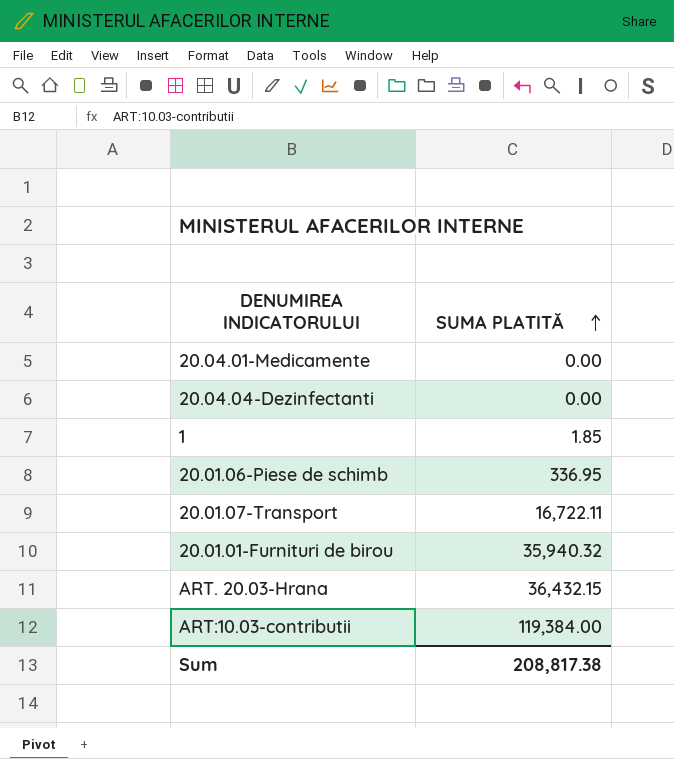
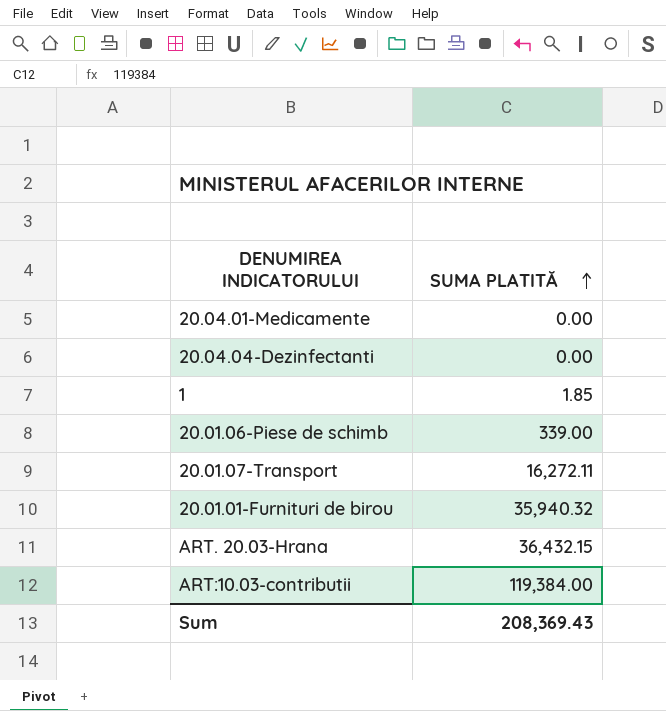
20.01.06-Piese de schimb | SUMA PLATITĂ: 336.95 -> 339.00
20.01.07-Transport | SUMA PLATITĂ: 16,722.11 -> 16,272.11
Sum | SUMA PLATITĂ: 208,817.38 -> 208,369.43

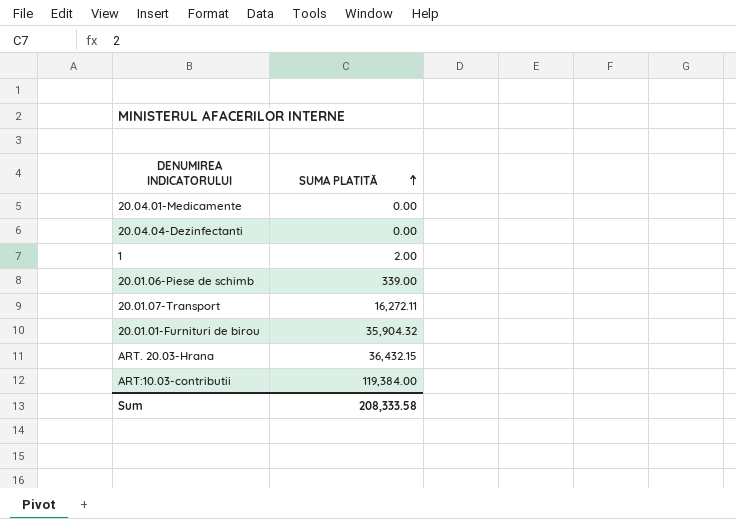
1 | SUMA PLATITĂ: 1.85 -> 2.00
20.01.01-Furnituri de birou | SUMA PLATITĂ: 35,940.32 -> 35,904.32
Sum | SUMA PLATITĂ: 208,369.43 -> 208,333.58

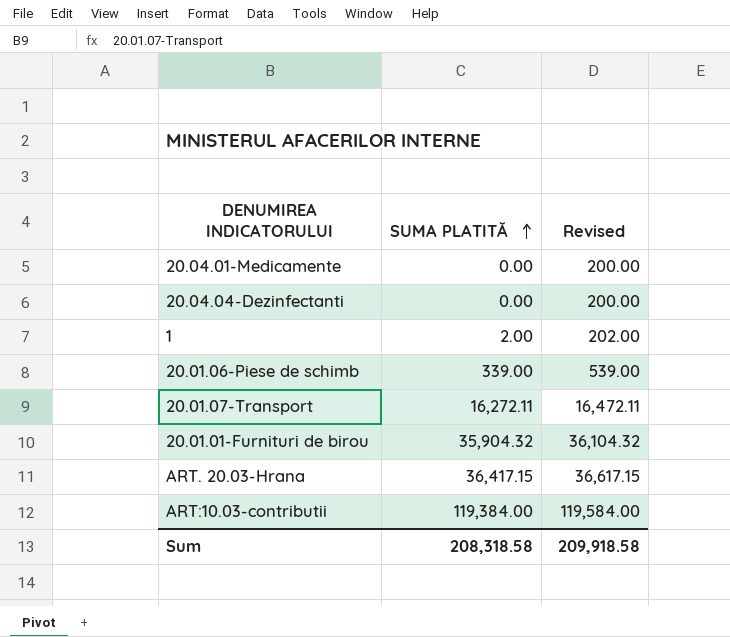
column Revised | formula: none -> [SUMA PLATITĂ] + 200
ART. 20.03-Hrana | SUMA PLATITĂ: 36,432.15 -> 36,417.15
Sum | SUMA PLATITĂ: 208,333.58 -> 208,318.58

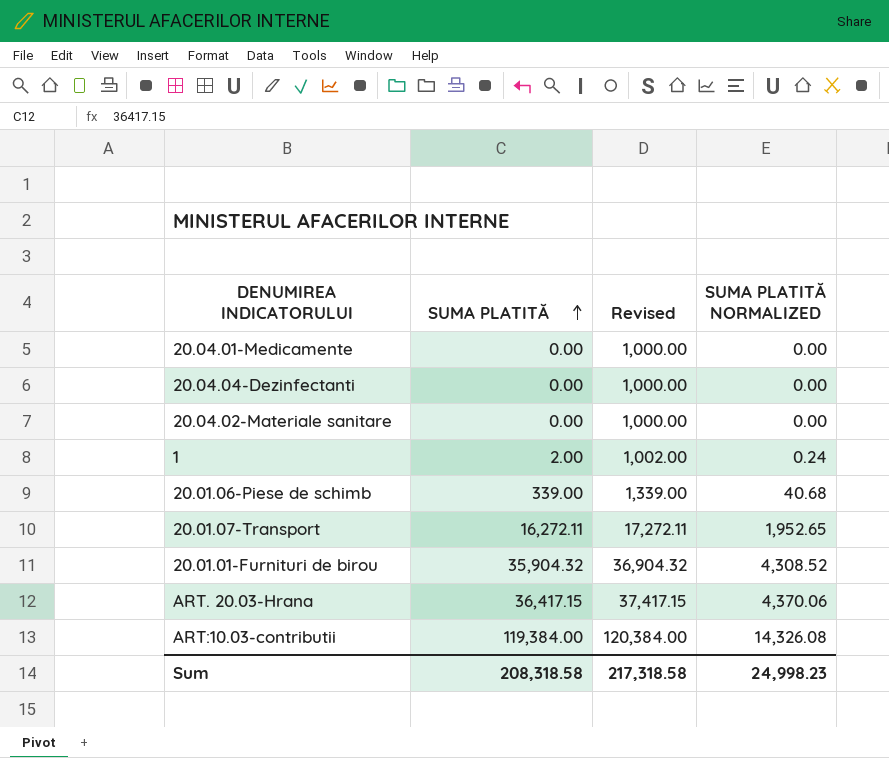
column Revised | formula: [SUMA PLATITĂ] + 200 -> [SUMA PLATITĂ] + 1000
column SUMA PLATITĂ NORMALIZED | formula: none -> [SUMA PLATITĂ] * 0.12
row 20.04.02-Materiale sanitare: none -> 0.00 | 1,000.00 | 0.00
Sum | Revised: 209,918.58 -> 217,318.58

